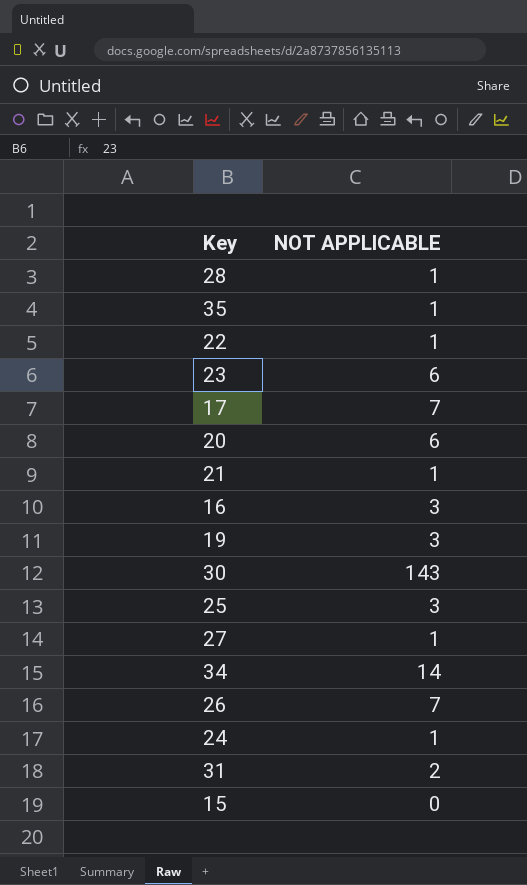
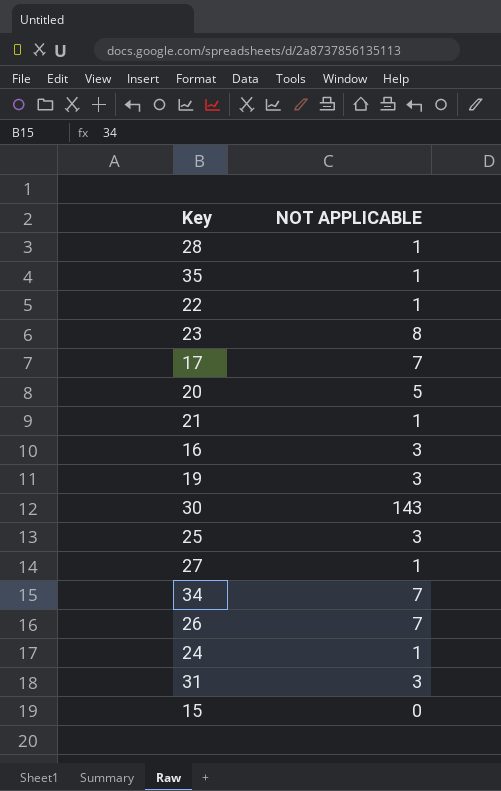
23 | NOT APPLICABLE: 6 -> 8
20 | NOT APPLICABLE: 6 -> 5
34 | NOT APPLICABLE: 14 -> 7
31 | NOT APPLICABLE: 2 -> 3

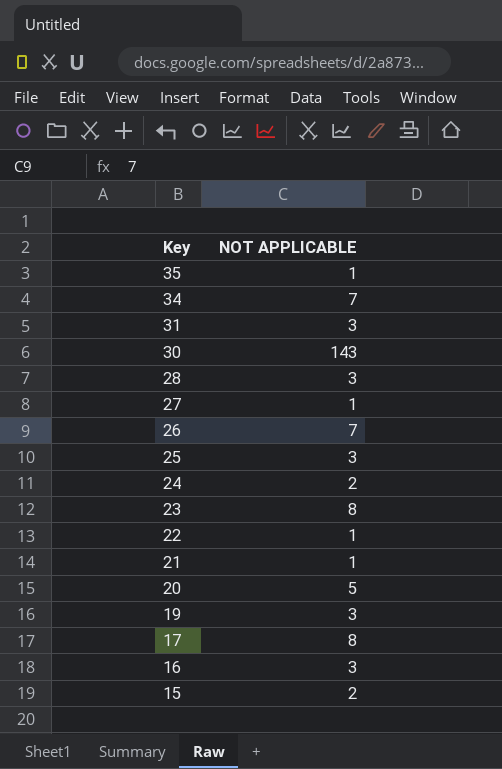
row order: none -> Key descending
28 | NOT APPLICABLE: 1 -> 3
24 | NOT APPLICABLE: 1 -> 2
17 | NOT APPLICABLE: 7 -> 8
15 | NOT APPLICABLE: 0 -> 2

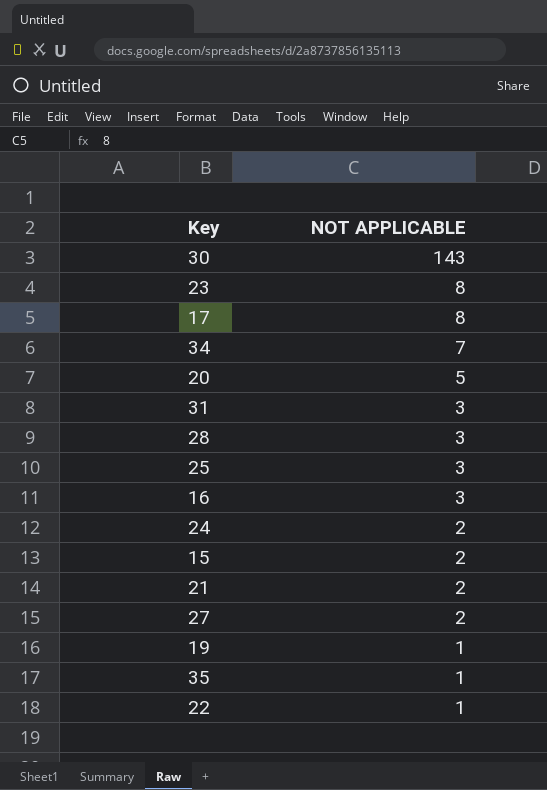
row order: Key descending -> NOT APPLICABLE descending
row 26: 7 -> none
21 | NOT APPLICABLE: 1 -> 2
27 | NOT APPLICABLE: 1 -> 2
19 | NOT APPLICABLE: 3 -> 1

